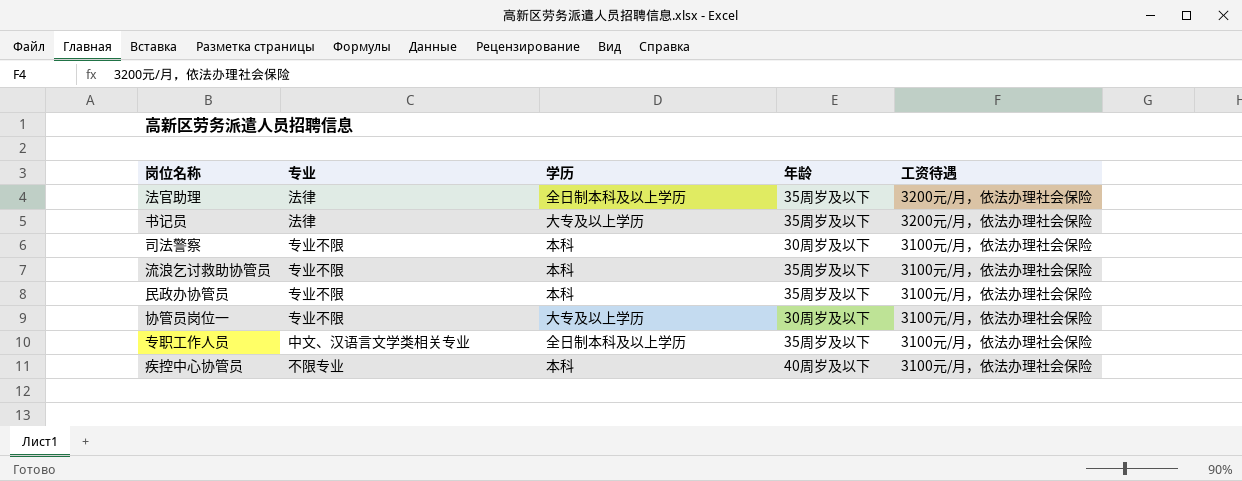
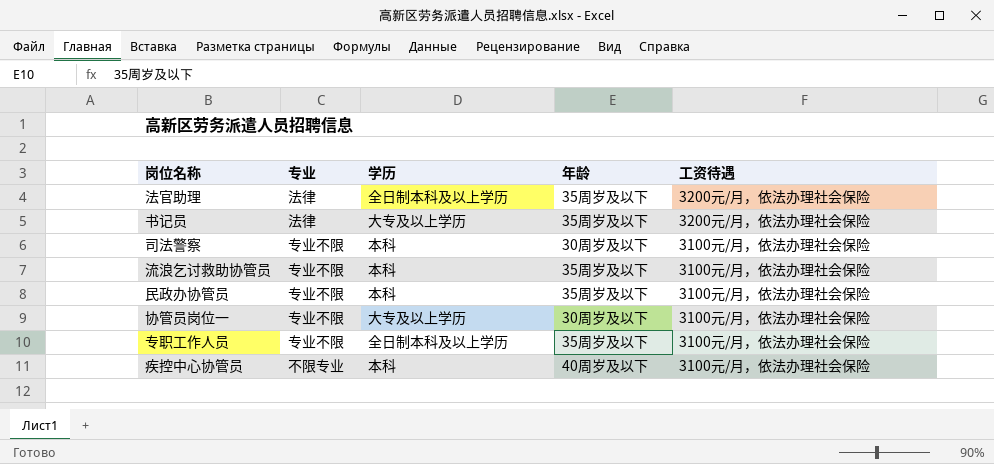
专职工作人员 | 专业: 中文、汉语言文学类相关专业 -> 专业不限

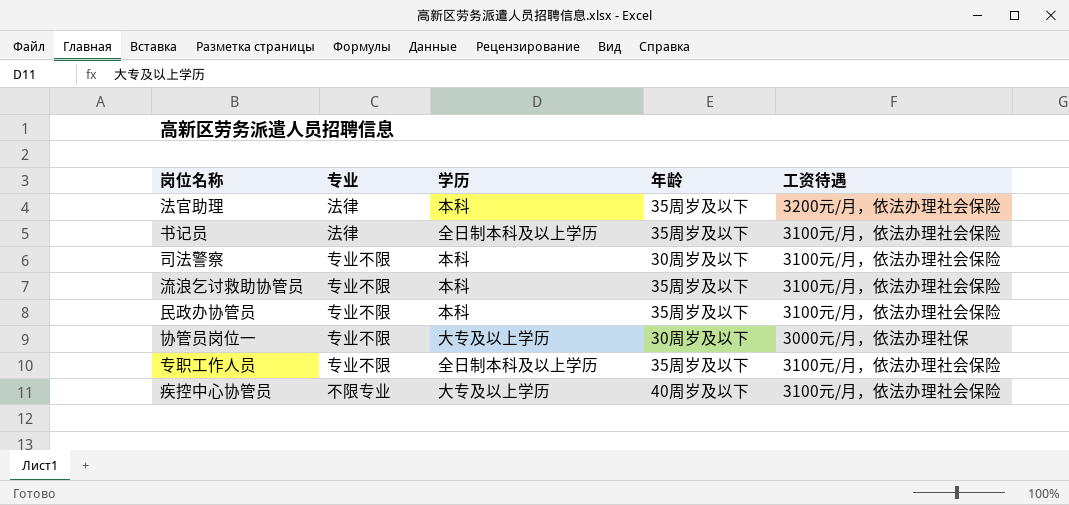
法官助理 | 学历: 全日制本科及以上学历 -> 本科
书记员 | 学历: 大专及以上学历 -> 全日制本科及以上学历
书记员 | 工资待遇: 3200元/月，依法办理社会保险 -> 3100元/月，依法办理社会保险
协管员岗位一 | 工资待遇: 3100元/月，依法办理社会保险 -> 3000元/月，依法办理社保
疾控中心协管员 | 学历: 本科 -> 大专及以上学历

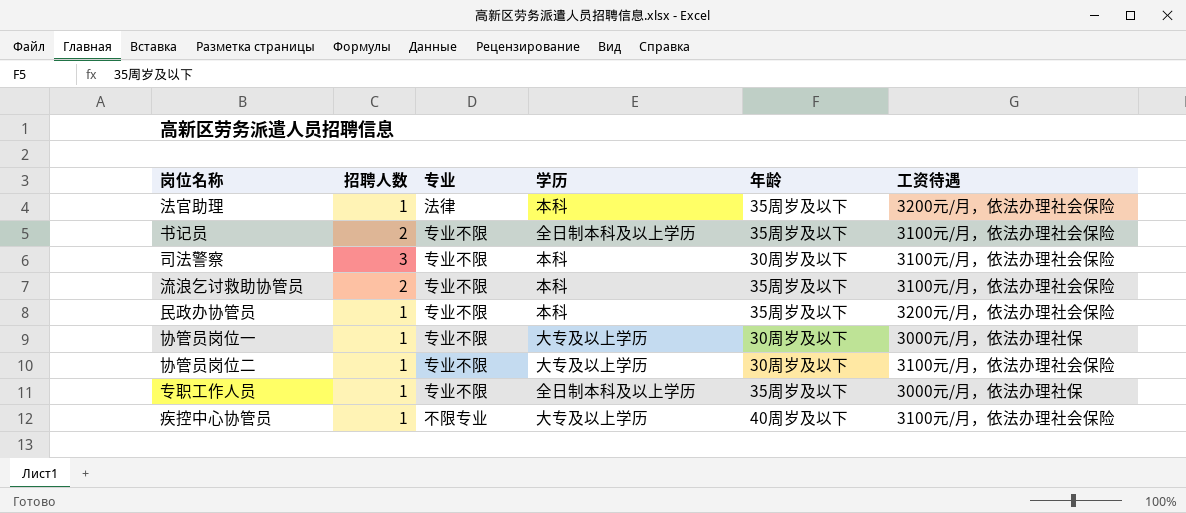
column 招聘人数 | position: none -> 2
书记员 | 专业: 法律 -> 专业不限
民政办协管员 | 工资待遇: 3100元/月，依法办理社会保险 -> 3200元/月，依法办理社会保险
row 协管员岗位二: none -> 1 | 专业不限 | 大专及以上学历 | 30周岁及以下 | 3100元/月，依法办理社会保险
专职工作人员 | 工资待遇: 3100元/月，依法办理社会保险 -> 3000元/月，依法办理社保

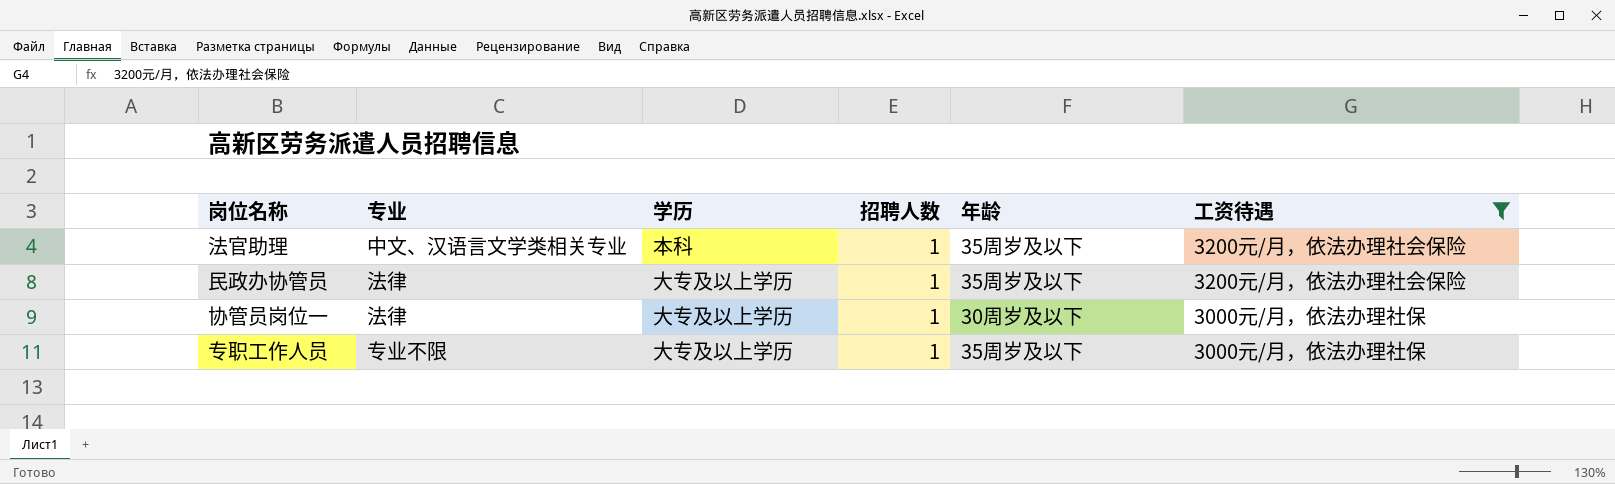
filter: none -> 工资待遇 != 3100元/月，依法办理社会保险
column 招聘人数 | position: 2 -> 4
法官助理 | 专业: 法律 -> 中文、汉语言文学类相关专业
民政办协管员 | 专业: 专业不限 -> 法律
民政办协管员 | 学历: 本科 -> 大专及以上学历
协管员岗位一 | 专业: 专业不限 -> 法律
专职工作人员 | 学历: 全日制本科及以上学历 -> 大专及以上学历

